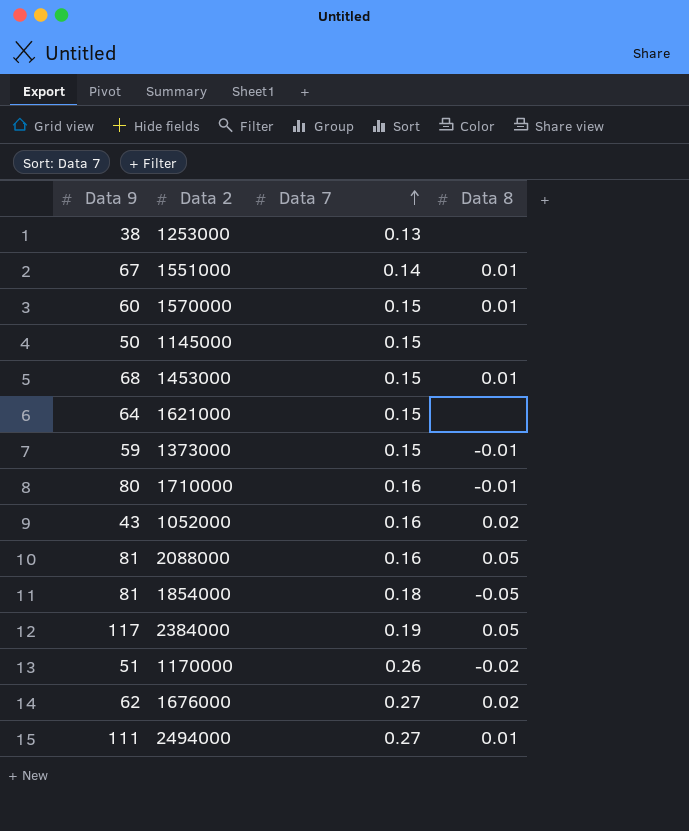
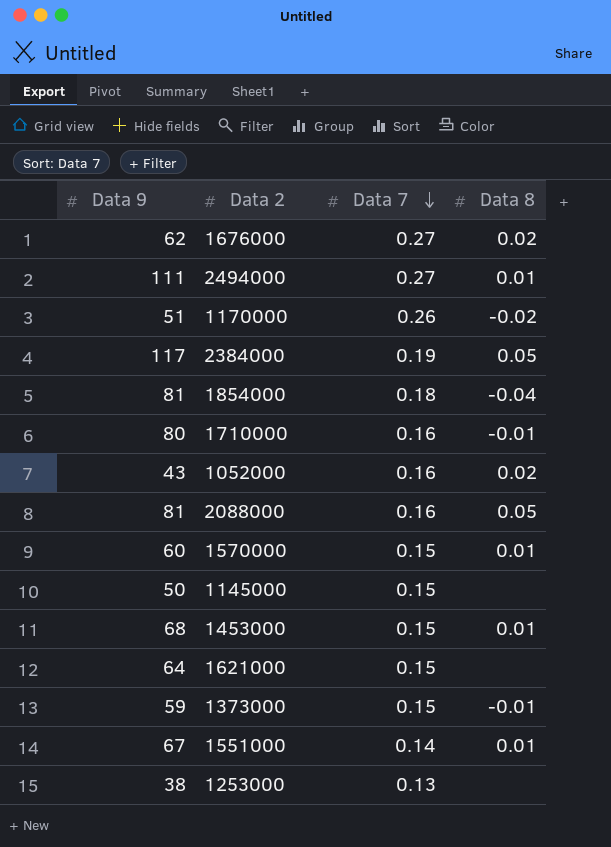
row order: Data 7 ascending -> Data 7 descending
1854000 | Data 8: -0.05 -> -0.04

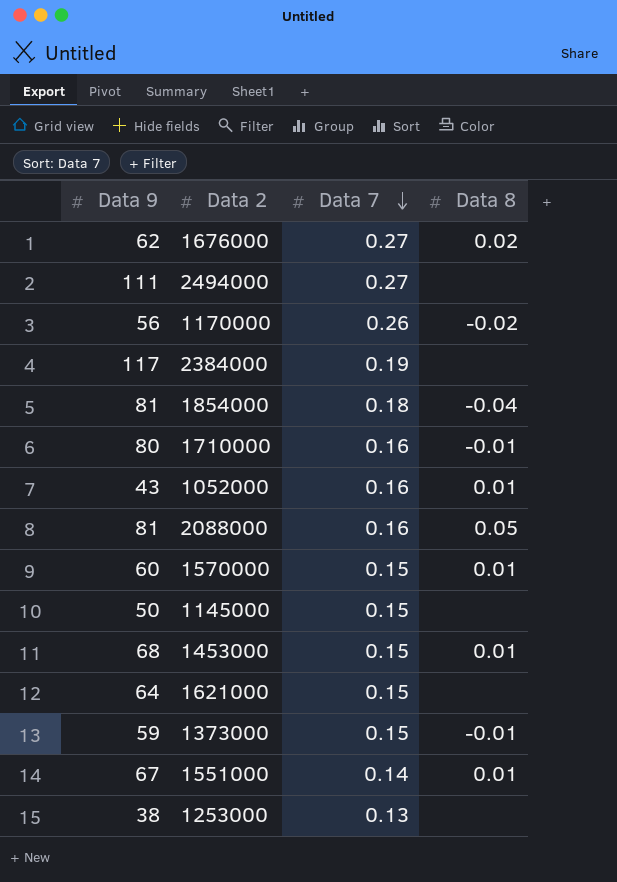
2494000 | Data 8: 0.01 -> none
1170000 | Data 9: 51 -> 56
2384000 | Data 8: 0.05 -> none
1052000 | Data 8: 0.02 -> 0.01

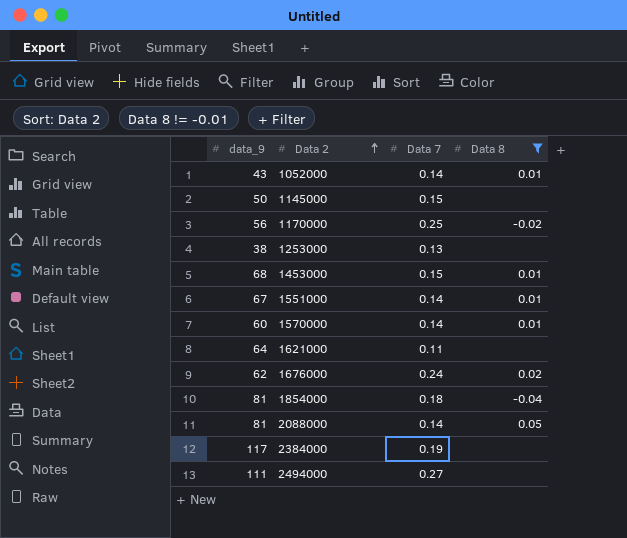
filter: none -> Data 8 != -0.01
row order: Data 7 descending -> Data 2 ascending
column name: Data 9 -> data_9
1052000 | Data 7: 0.16 -> 0.14
1170000 | Data 7: 0.26 -> 0.25
1570000 | Data 7: 0.15 -> 0.14
1621000 | Data 7: 0.15 -> 0.11
1676000 | Data 7: 0.27 -> 0.24
2088000 | Data 7: 0.16 -> 0.14

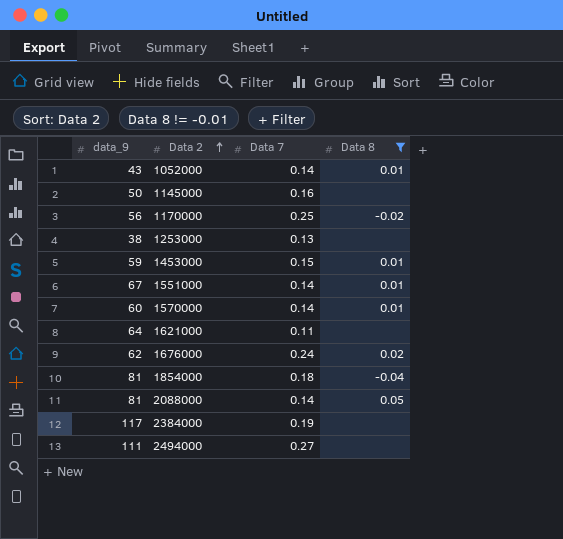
1145000 | Data 7: 0.15 -> 0.16
1453000 | data_9: 68 -> 59

